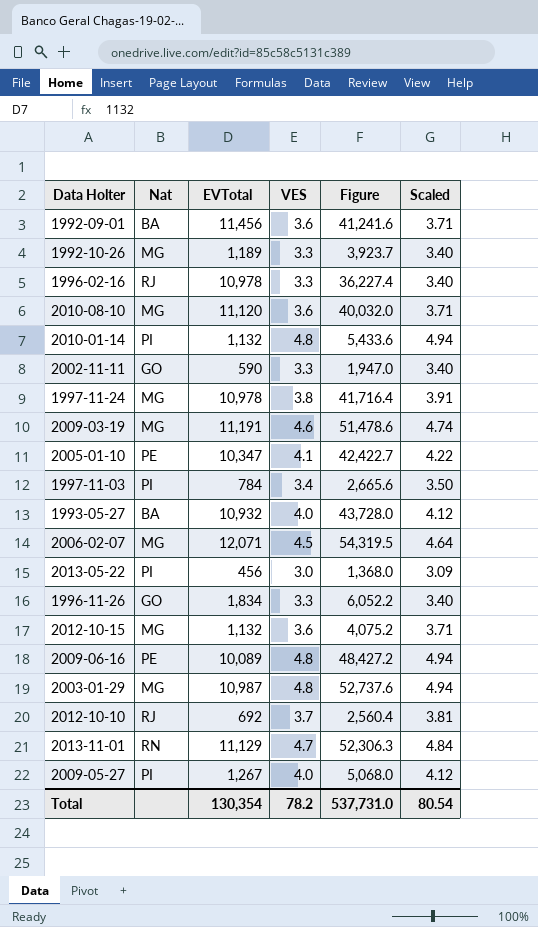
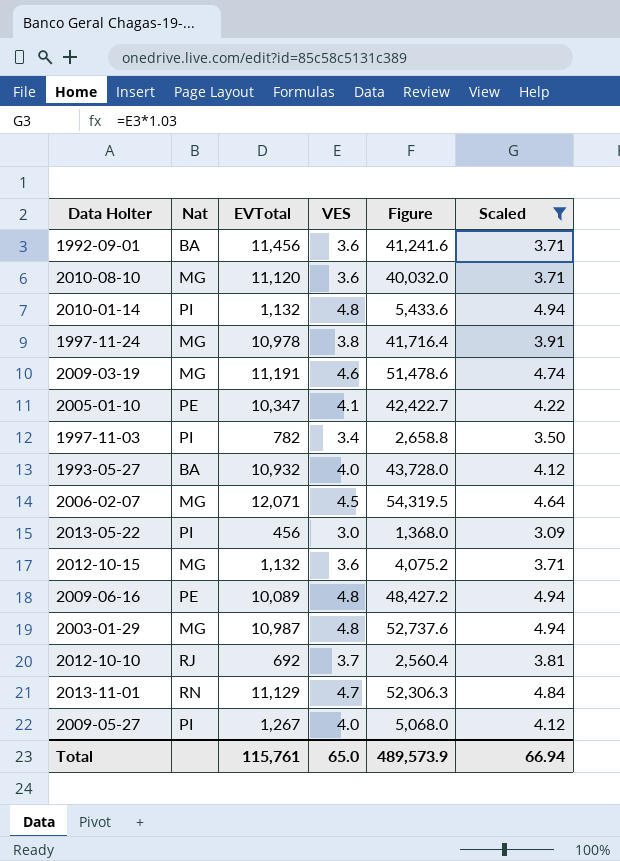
filter: none -> Scaled != 3.40
1997-11-03 | EVTotal: 784 -> 782
1997-11-03 | Figure: 2,665.6 -> 2,658.8
Total | EVTotal: 130,354 -> 115,761
Total | VES: 78.2 -> 65.0
Total | Figure: 537,731.0 -> 489,573.9
Total | Scaled: 80.54 -> 66.94

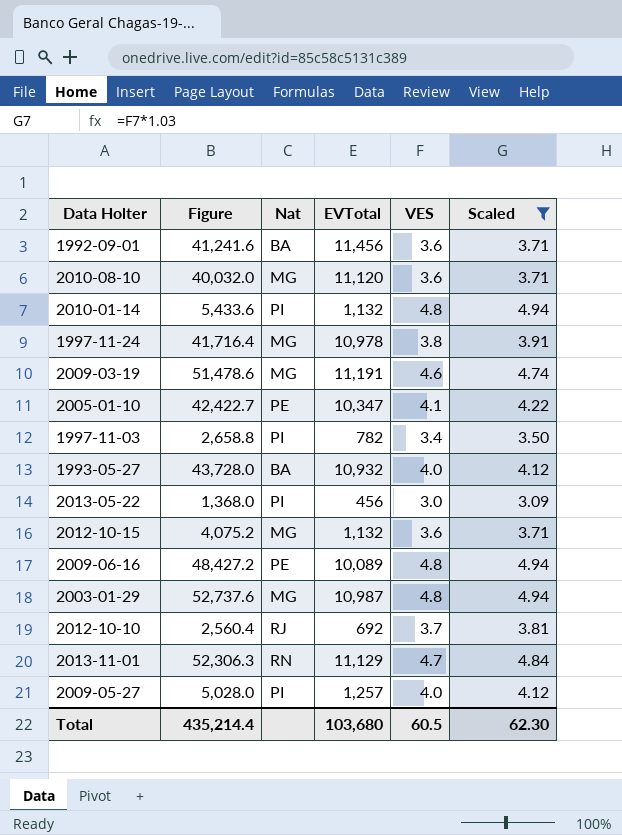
column Figure | position: 5 -> 2
row 2006-02-07: MG | 12,071 | 4.5 | 54,319.5 | 4.64 -> none
2009-05-27 | Figure: 5,068.0 -> 5,028.0
2009-05-27 | EVTotal: 1,267 -> 1,257
Total | Figure: 489,573.9 -> 435,214.4
Total | EVTotal: 115,761 -> 103,680
Total | VES: 65.0 -> 60.5
Total | Scaled: 66.94 -> 62.30

